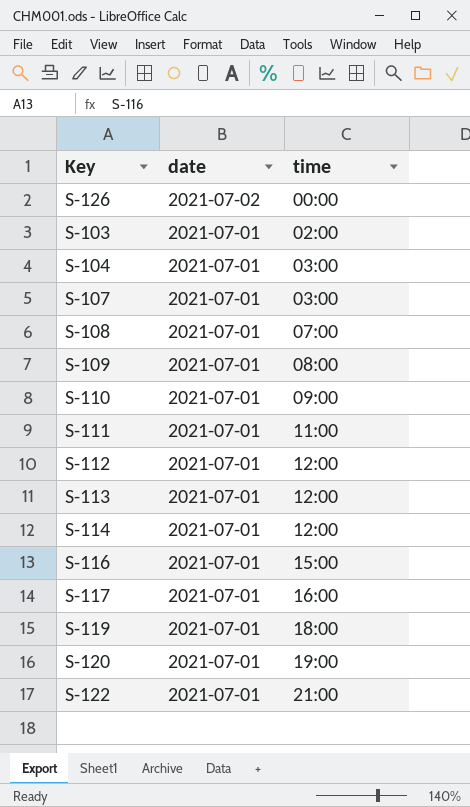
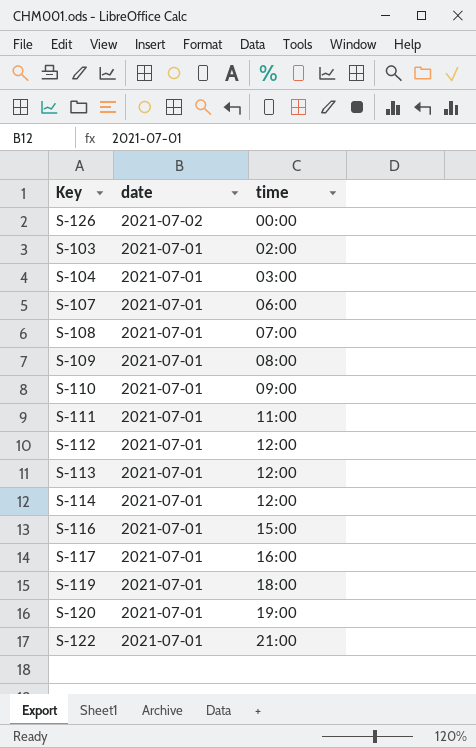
S-107 | time: 03:00 -> 06:00

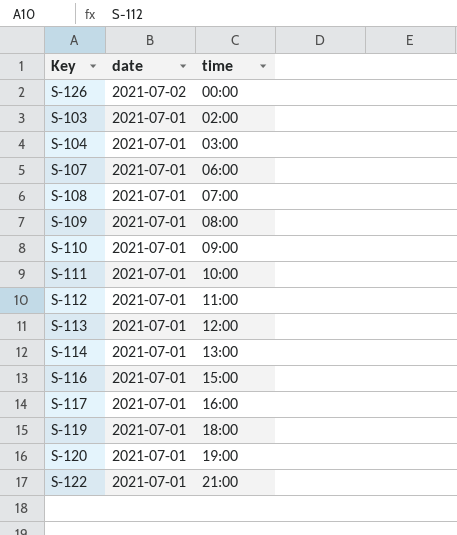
S-111 | time: 11:00 -> 10:00
S-112 | time: 12:00 -> 11:00
S-114 | time: 12:00 -> 13:00

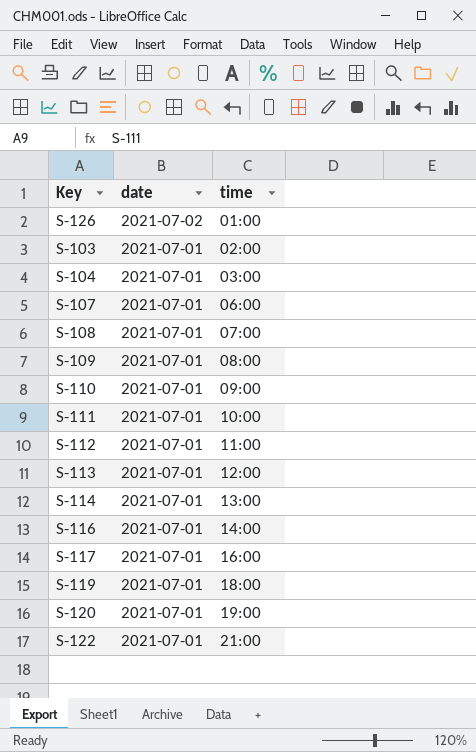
S-126 | time: 00:00 -> 01:00
S-116 | time: 15:00 -> 14:00

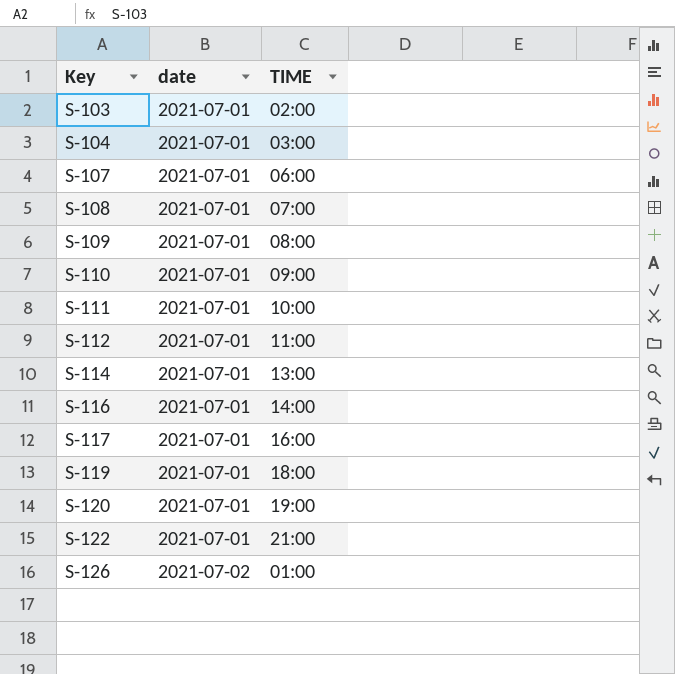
row order: date descending -> Key ascending
column name: time -> TIME
row S-113: 2021-07-01 | 12:00 -> none

